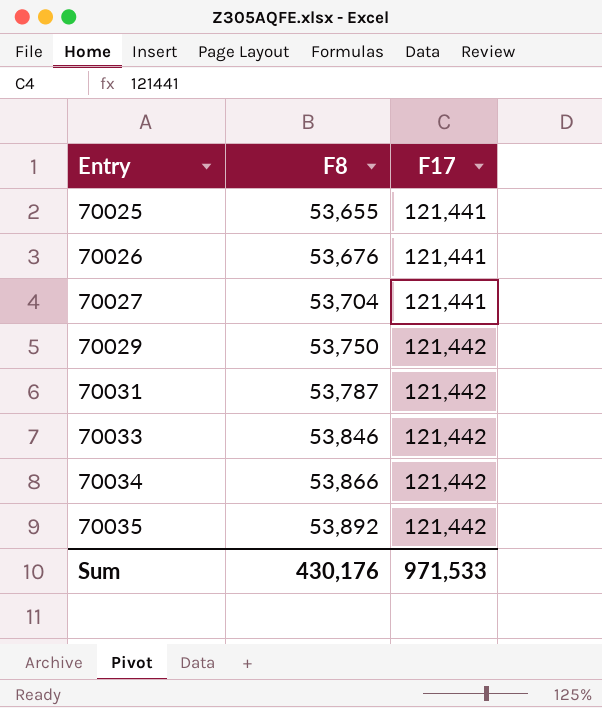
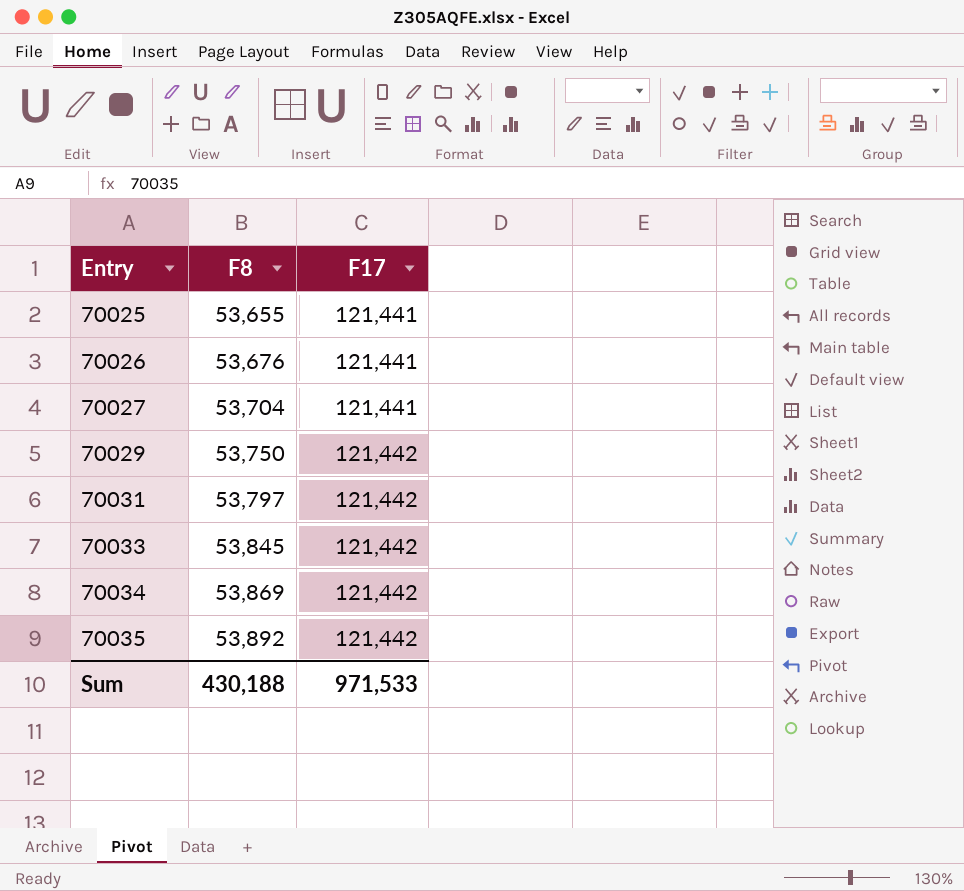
70031 | F8: 53,787 -> 53,797
70033 | F8: 53,846 -> 53,845
70034 | F8: 53,866 -> 53,869
Sum | F8: 430,176 -> 430,188

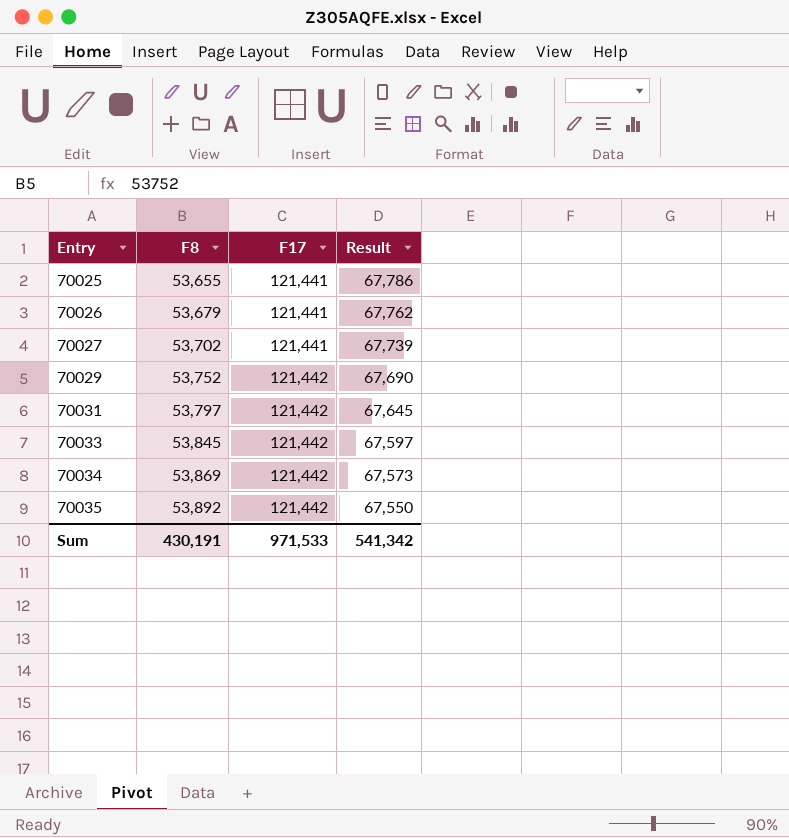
column Result | formula: none -> [F17] - [F8]
70026 | F8: 53,676 -> 53,679
70027 | F8: 53,704 -> 53,702
70029 | F8: 53,750 -> 53,752
Sum | F8: 430,188 -> 430,191

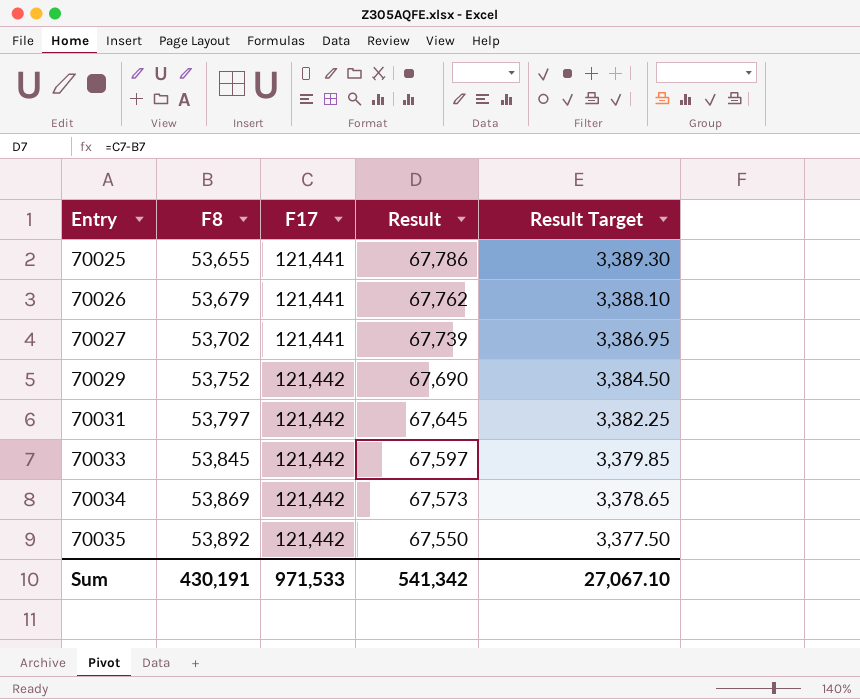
column Result Target | formula: none -> [Result] * 0.05

